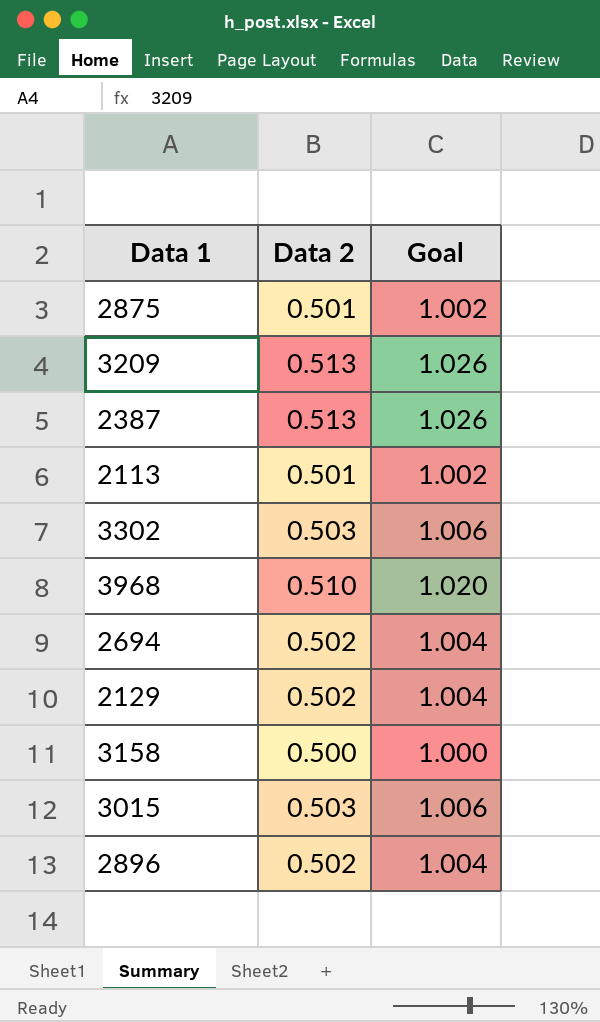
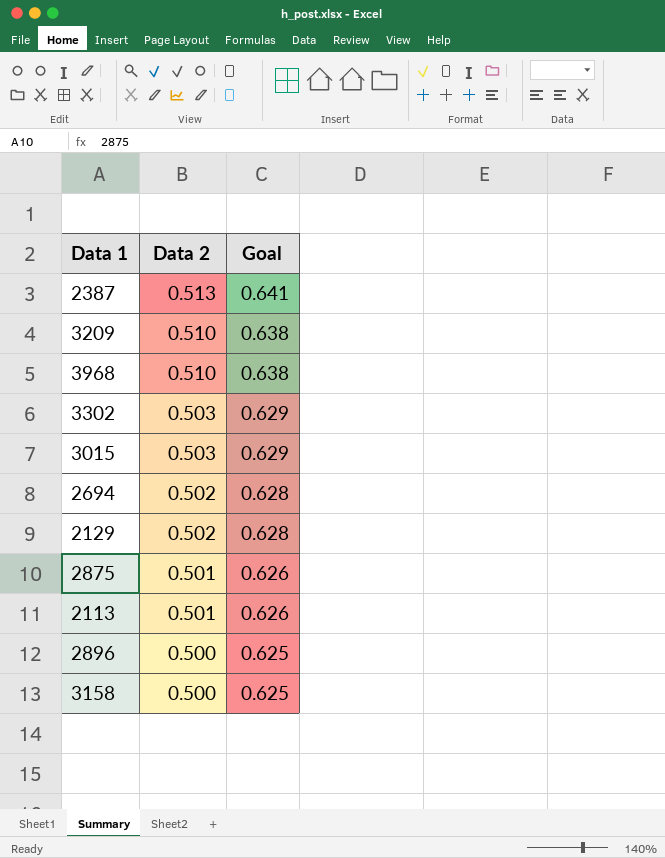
row order: none -> Data 2 descending
column Goal | formula: [Data 2] * 2 -> [Data 2] * 1.25
3209 | Data 2: 0.513 -> 0.510
2896 | Data 2: 0.502 -> 0.500

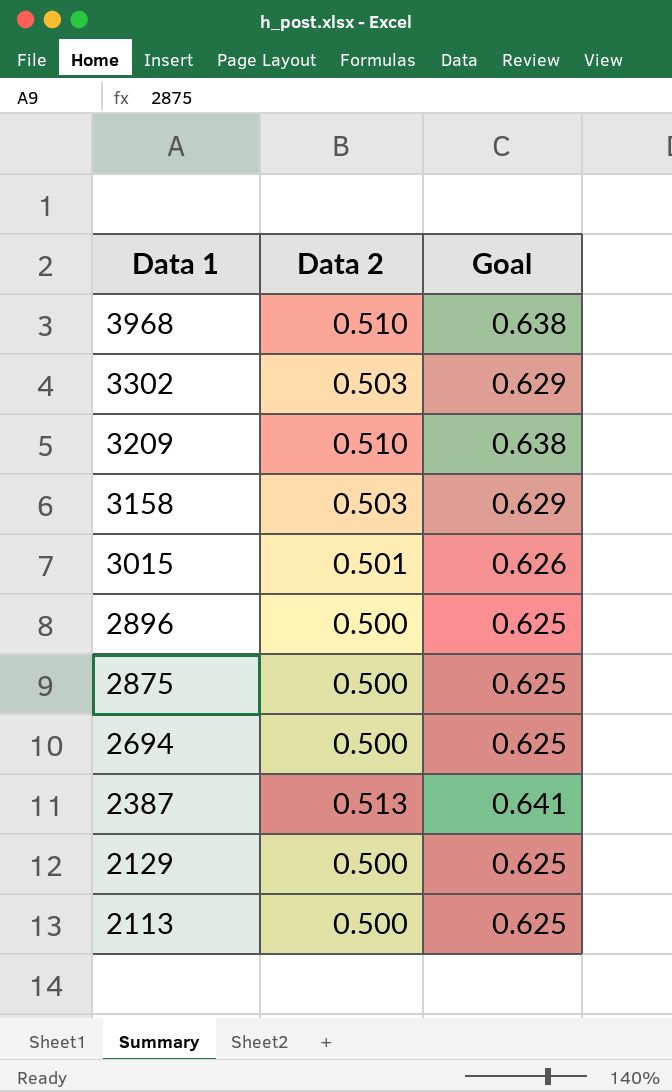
row order: Data 2 descending -> Data 1 descending
3158 | Data 2: 0.500 -> 0.503
3158 | Goal: 0.625 -> 0.629
3015 | Data 2: 0.503 -> 0.501
3015 | Goal: 0.629 -> 0.626
2875 | Data 2: 0.501 -> 0.500
2875 | Goal: 0.626 -> 0.625
2694 | Data 2: 0.502 -> 0.500
2694 | Goal: 0.628 -> 0.625
2129 | Data 2: 0.502 -> 0.500
2129 | Goal: 0.628 -> 0.625
2113 | Data 2: 0.501 -> 0.500
2113 | Goal: 0.626 -> 0.625

